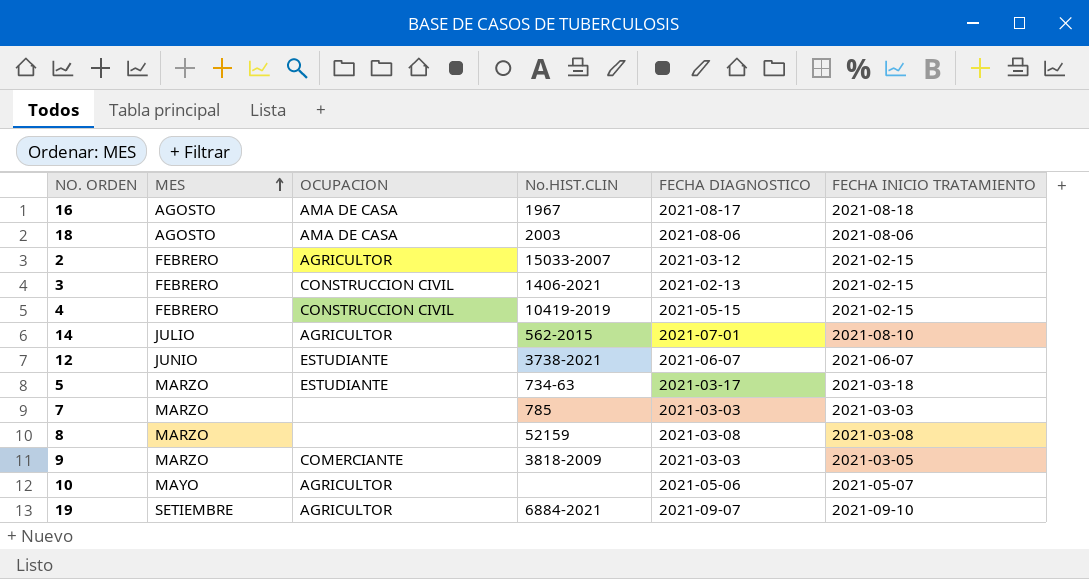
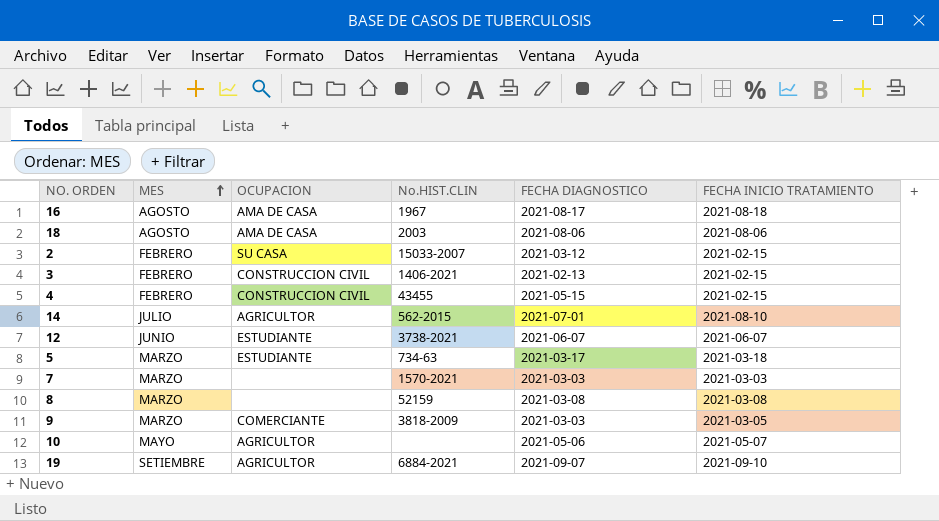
2 | OCUPACION: AGRICULTOR -> SU CASA
4 | No.HIST.CLIN: 10419-2019 -> 43455
7 | No.HIST.CLIN: 785 -> 1570-2021

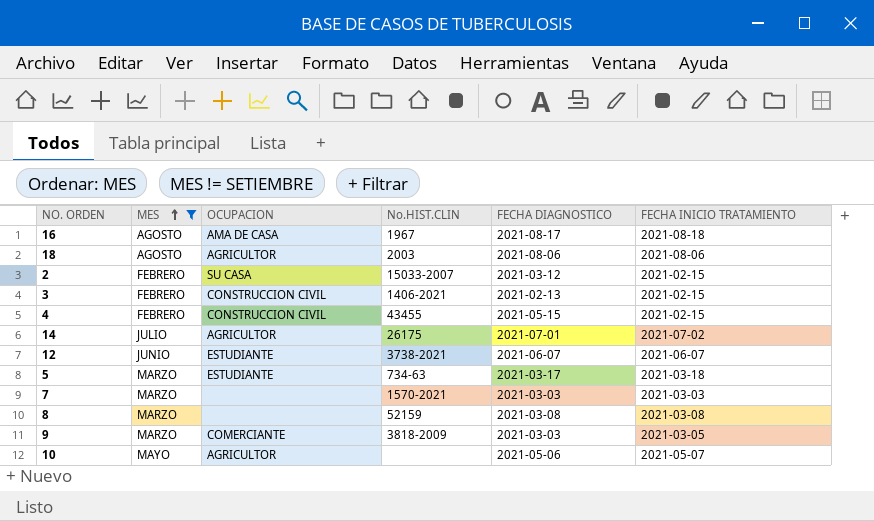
filter: none -> MES != SETIEMBRE
18 | OCUPACION: AMA DE CASA -> AGRICULTOR
14 | No.HIST.CLIN: 562-2015 -> 26175
14 | FECHA INICIO TRATAMIENTO: 2021-08-10 -> 2021-07-02

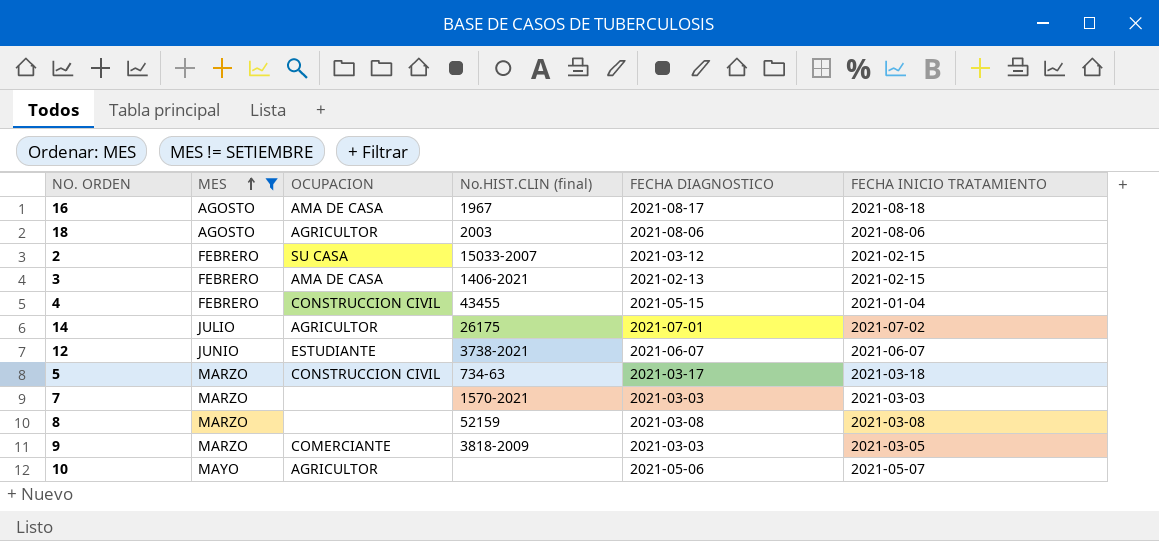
column name: No.HIST.CLIN -> No.HIST.CLIN (final)
3 | OCUPACION: CONSTRUCCION CIVIL -> AMA DE CASA
4 | FECHA INICIO TRATAMIENTO: 2021-02-15 -> 2021-01-04
5 | OCUPACION: ESTUDIANTE -> CONSTRUCCION CIVIL

